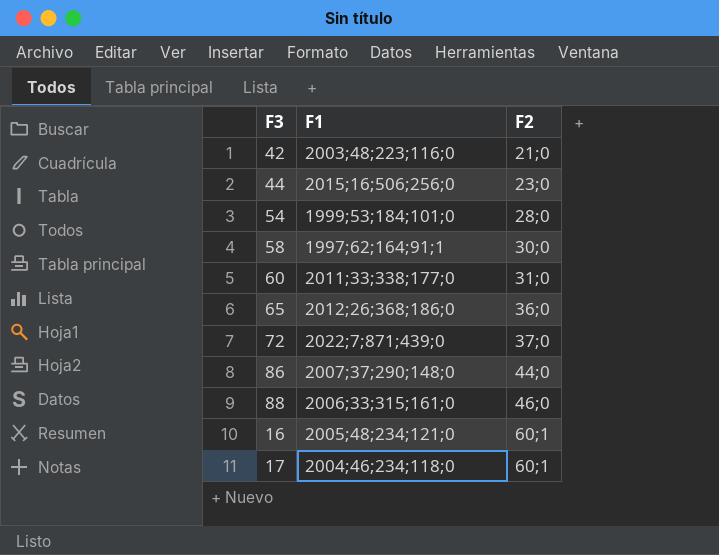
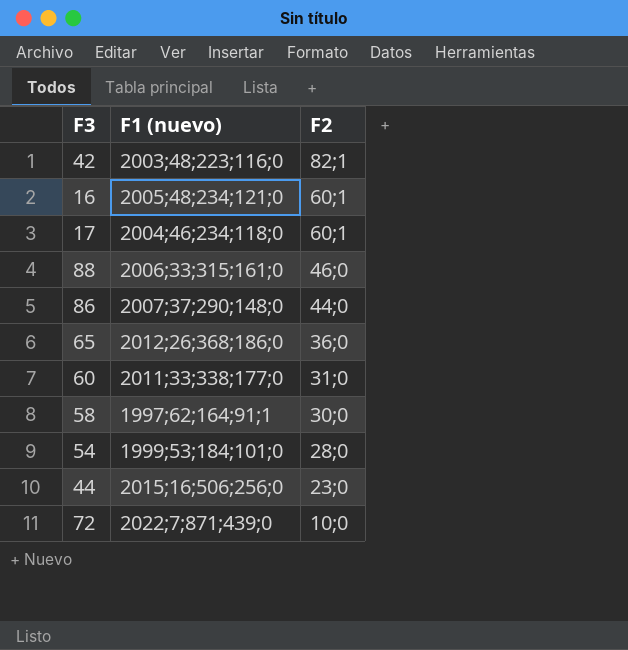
row order: F2 ascending -> F2 descending
column name: F1 -> F1 (nuevo)
42 | F2: 21;0 -> 82;1
72 | F2: 37;0 -> 10;0

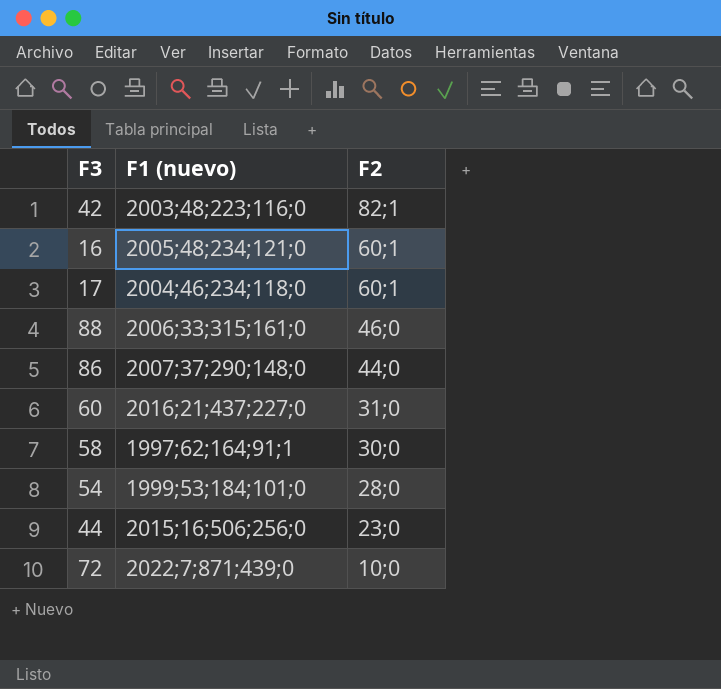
row 65: 2012;26;368;186;0 | 36;0 -> none
60 | F1 (nuevo): 2011;33;338;177;0 -> 2016;21;437;227;0

